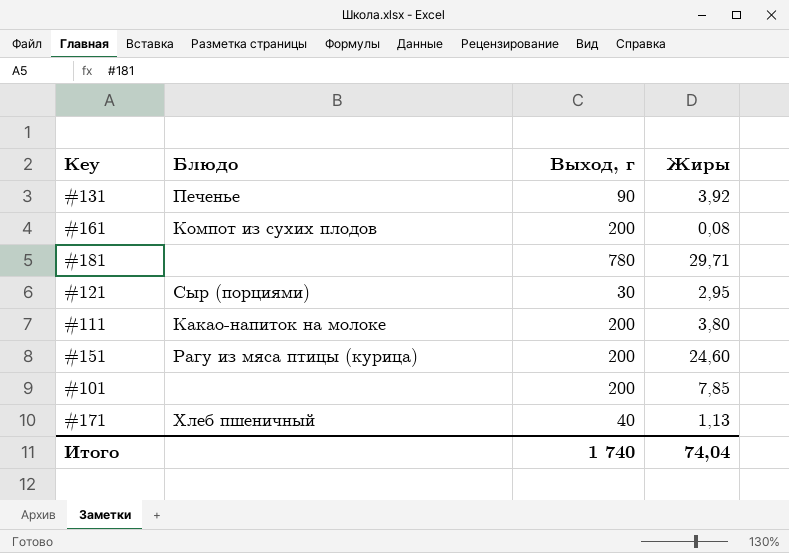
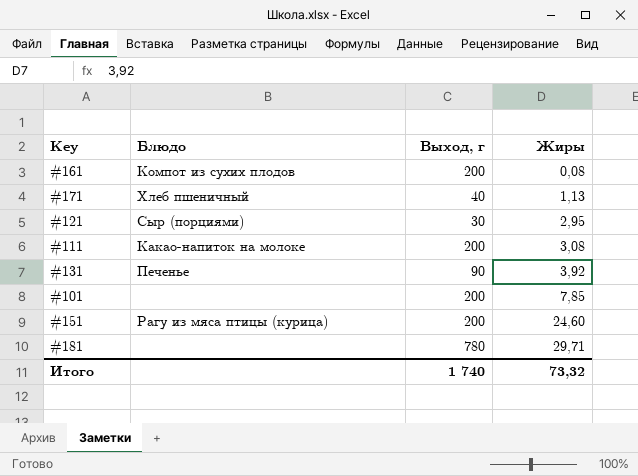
row order: none -> Жиры ascending
#111 | Жиры: 3,80 -> 3,08
Итого | Жиры: 74,04 -> 73,32

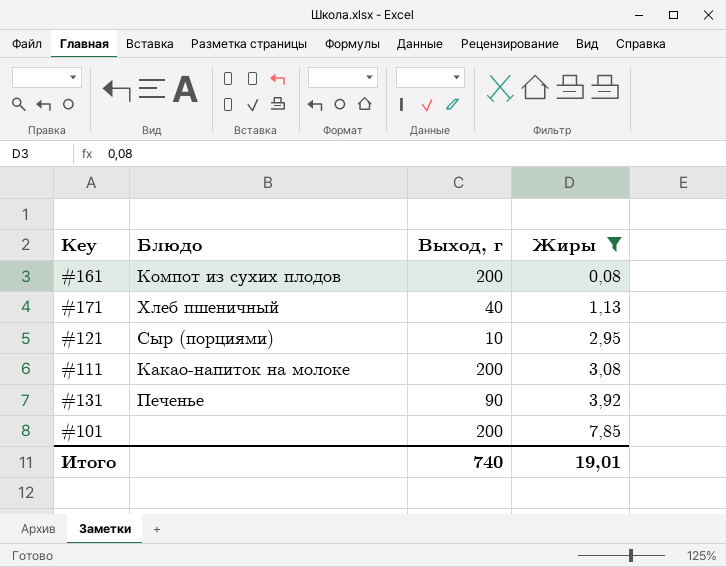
filter: none -> Жиры <= 7,85
#121 | Выход, г: 30 -> 10
Итого | Выход, г: 1 740 -> 740
Итого | Жиры: 73,32 -> 19,01

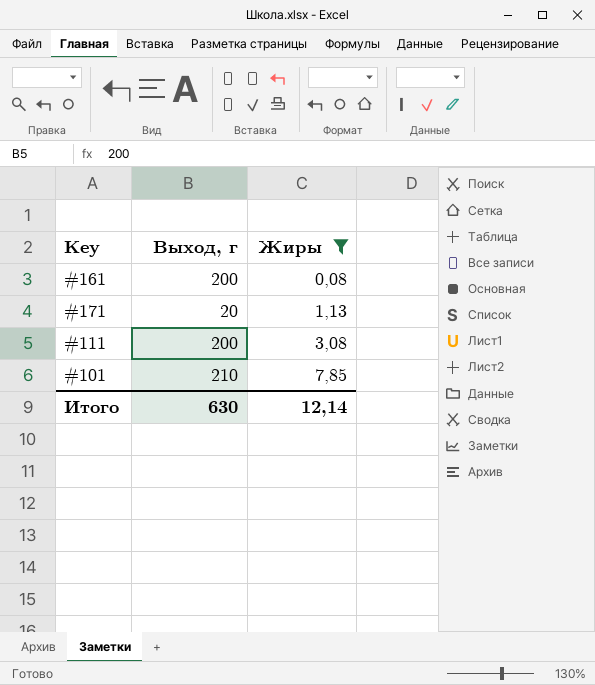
column Блюдо | position: 2 -> none
row #121: Сыр (порциями) | 10 | 2,95 -> none
row #131: Печенье | 90 | 3,92 -> none
#171 | Выход, г: 40 -> 20
#101 | Выход, г: 200 -> 210
Итого | Выход, г: 740 -> 630
Итого | Жиры: 19,01 -> 12,14

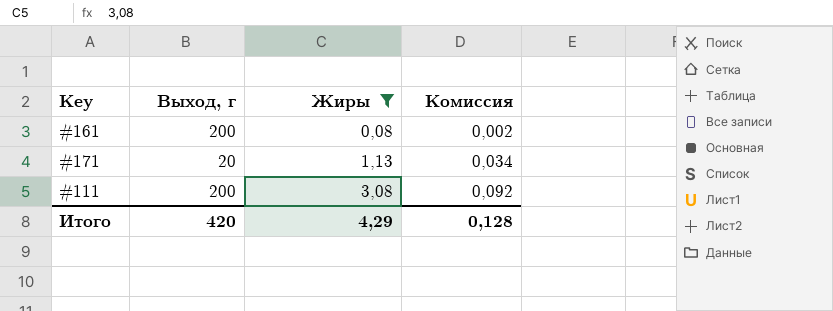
column Комиссия | formula: none -> [Жиры] * 0,03
row #101: 210 | 7,85 -> none
Итого | Выход, г: 630 -> 420
Итого | Жиры: 12,14 -> 4,29

